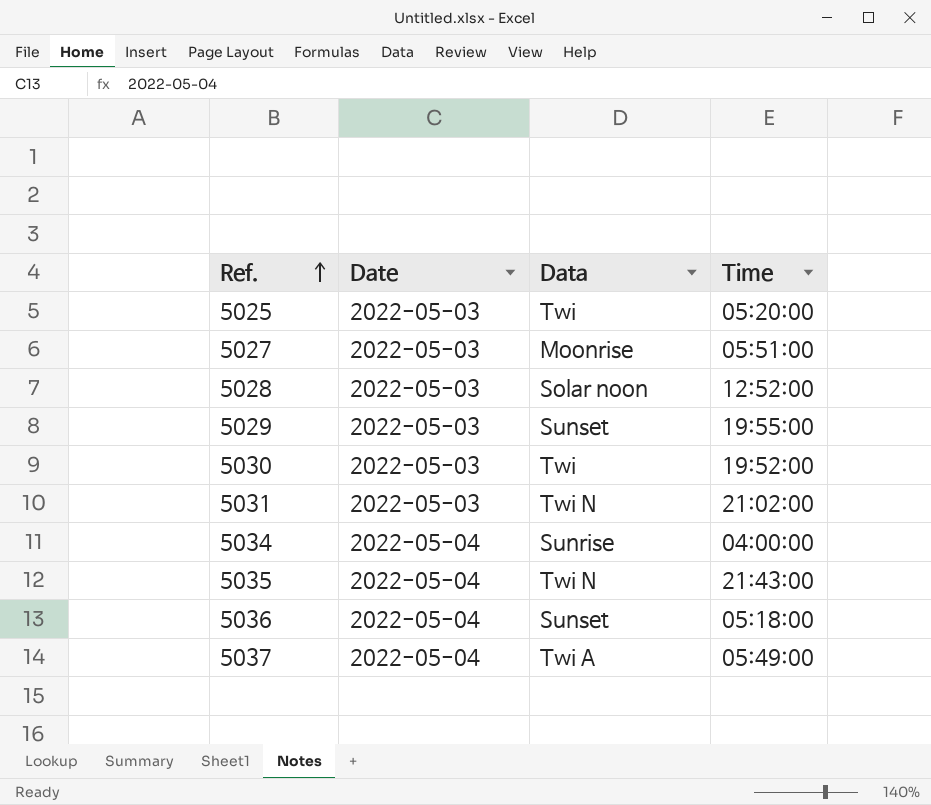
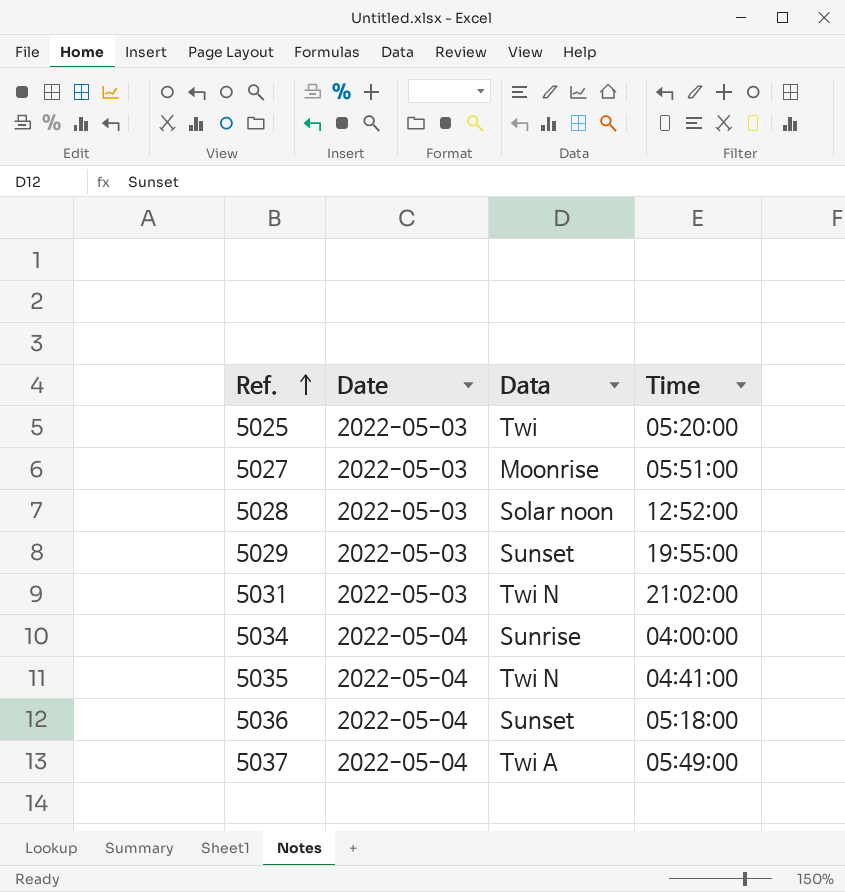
row 5030: 2022-05-03 | Twi | 19:52:00 -> none
5035 | Time: 21:43:00 -> 04:41:00

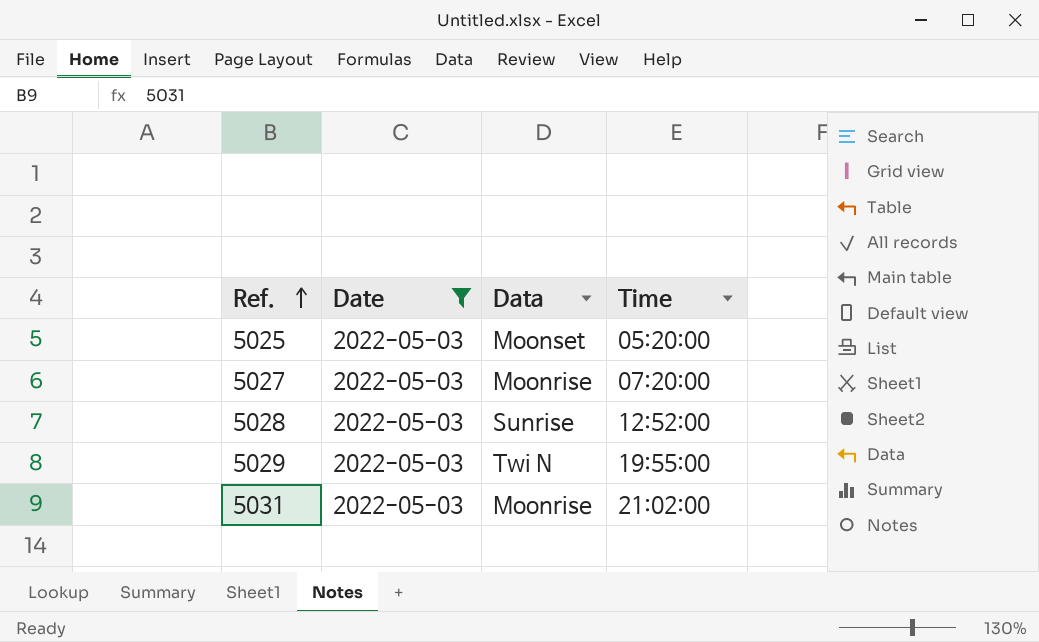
filter: none -> Date = 2022-05-03
5025 | Data: Twi -> Moonset
5027 | Time: 05:51:00 -> 07:20:00
5028 | Data: Solar noon -> Sunrise
5029 | Data: Sunset -> Twi N
5031 | Data: Twi N -> Moonrise

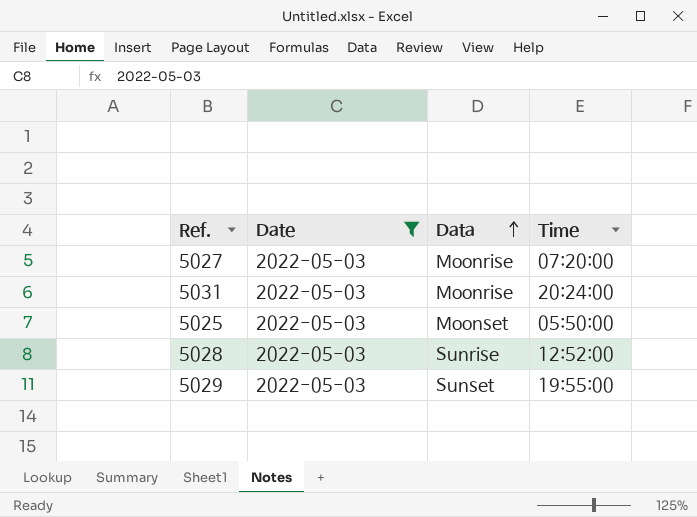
row order: Ref. ascending -> Data ascending
5031 | Time: 21:02:00 -> 20:24:00
5025 | Time: 05:20:00 -> 05:50:00
5029 | Data: Twi N -> Sunset

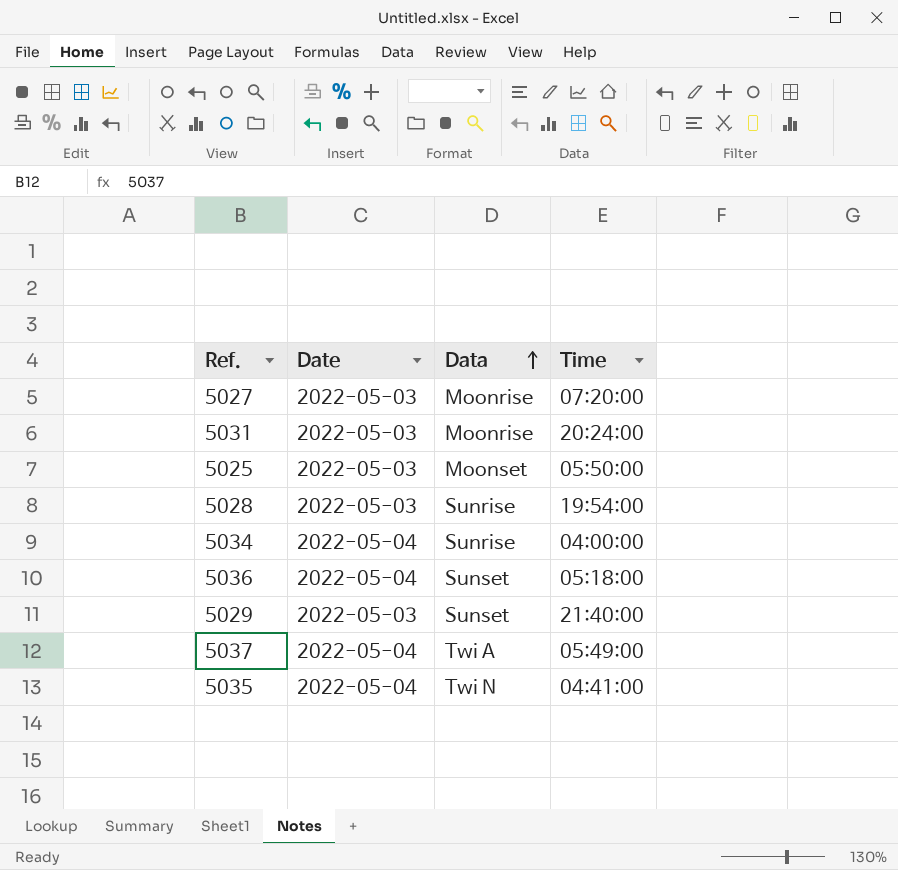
filter: Date = 2022-05-03 -> none
5028 | Time: 12:52:00 -> 19:54:00
5029 | Time: 19:55:00 -> 21:40:00

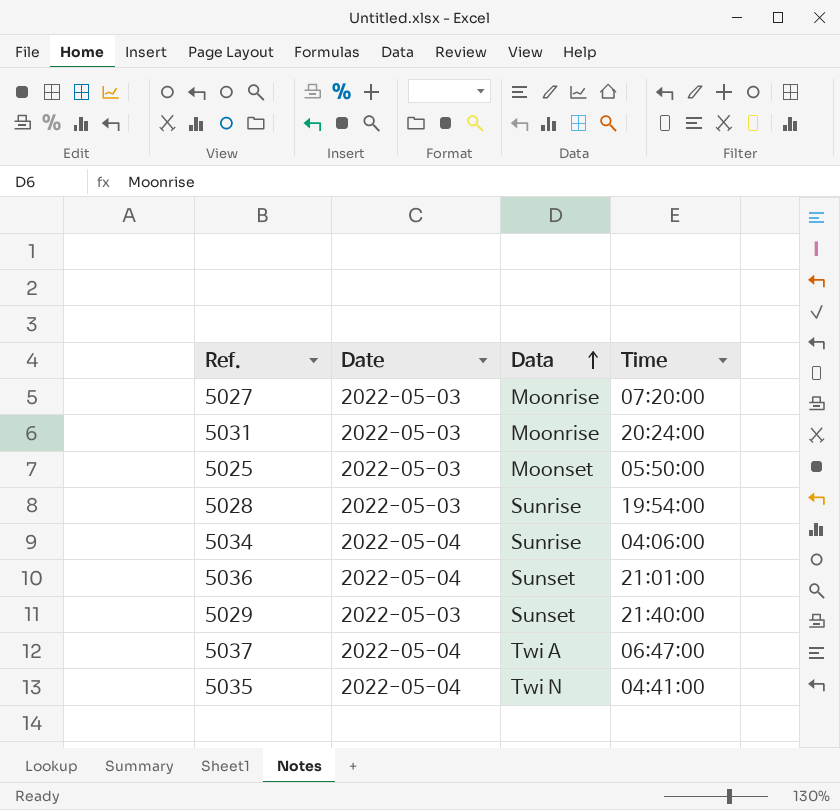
5034 | Time: 04:00:00 -> 04:06:00
5036 | Time: 05:18:00 -> 21:01:00
5037 | Time: 05:49:00 -> 06:47:00

